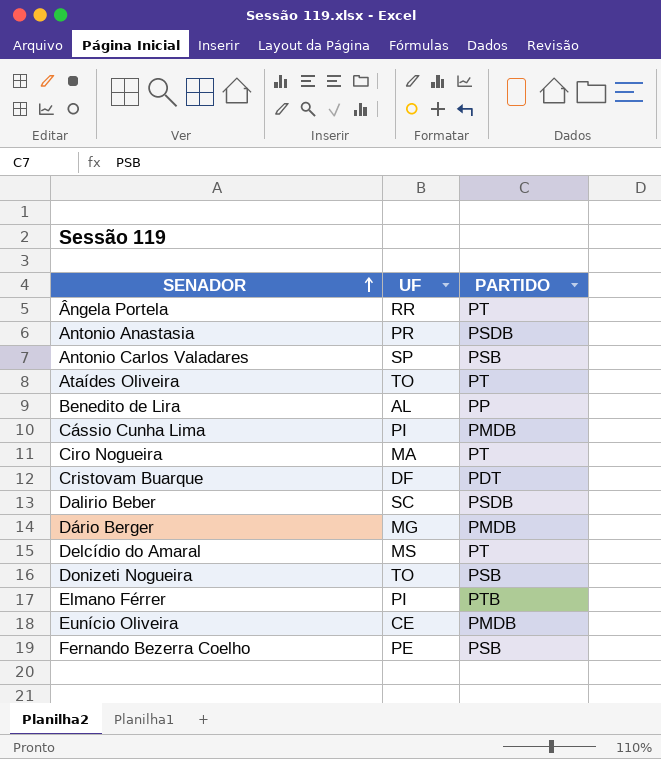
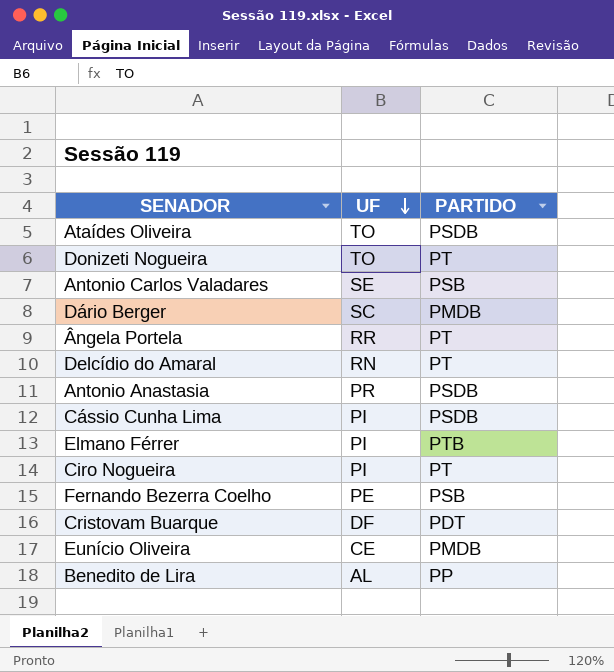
row order: SENADOR ascending -> UF descending
row Dalirio Beber: SC | PSDB -> none
Ataídes Oliveira | PARTIDO: PT -> PSDB
Donizeti Nogueira | PARTIDO: PSB -> PT
Antonio Carlos Valadares | UF: SP -> SE
Dário Berger | UF: MG -> SC
Delcídio do Amaral | UF: MS -> RN
Cássio Cunha Lima | PARTIDO: PMDB -> PSDB
Ciro Nogueira | UF: MA -> PI

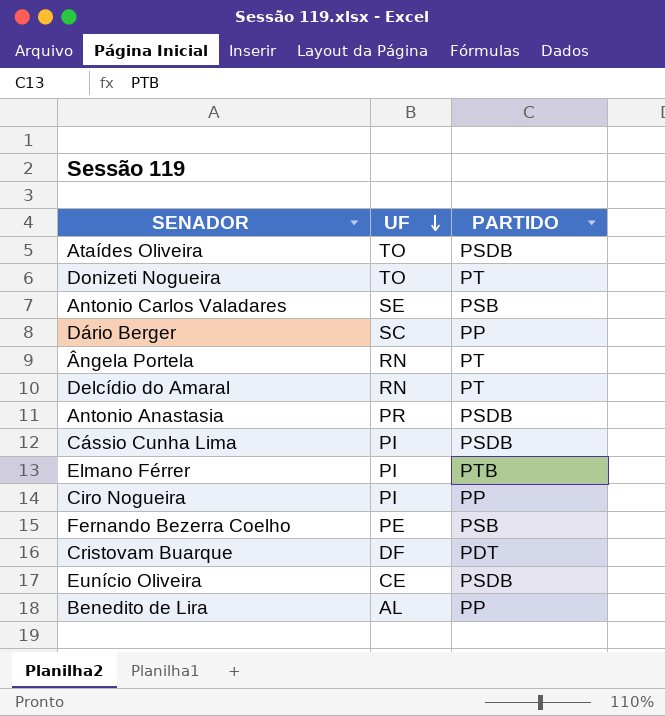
Dário Berger | PARTIDO: PMDB -> PP
Ângela Portela | UF: RR -> RN
Ciro Nogueira | PARTIDO: PT -> PP
Eunício Oliveira | PARTIDO: PMDB -> PSDB

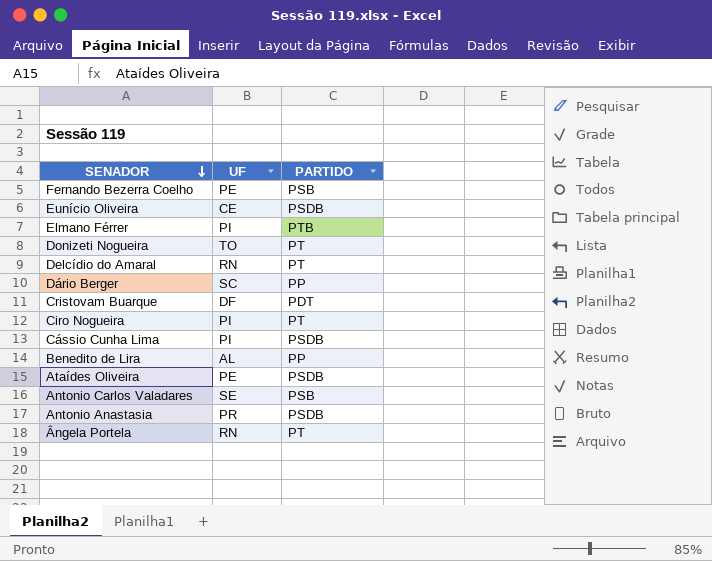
row order: UF descending -> SENADOR descending
Ciro Nogueira | PARTIDO: PP -> PT
Ataídes Oliveira | UF: TO -> PE

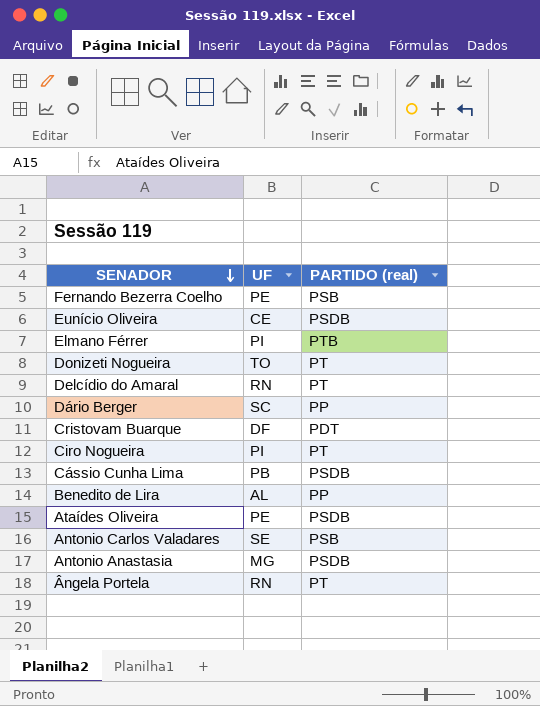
column name: PARTIDO -> PARTIDO (real)
Cássio Cunha Lima | UF: PI -> PB
Antonio Anastasia | UF: PR -> MG

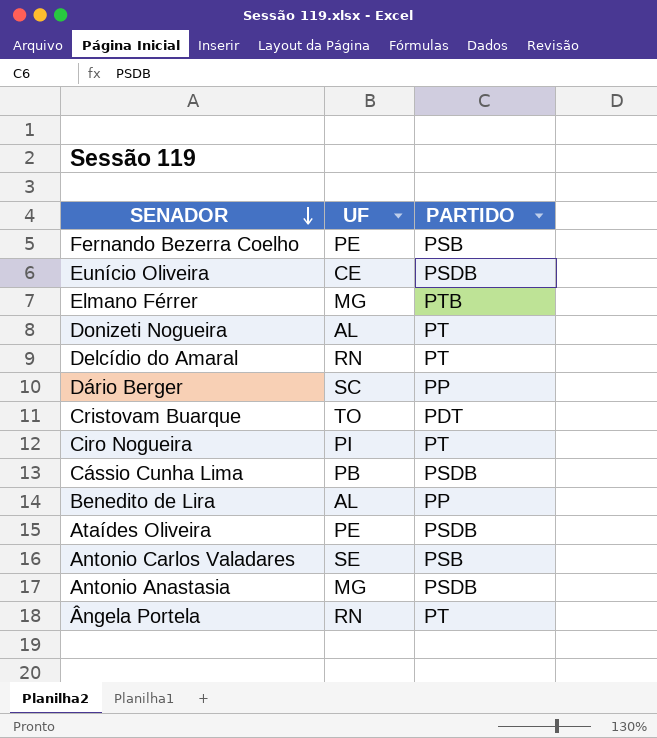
column name: PARTIDO (real) -> PARTIDO
Elmano Férrer | UF: PI -> MG
Donizeti Nogueira | UF: TO -> AL
Cristovam Buarque | UF: DF -> TO

